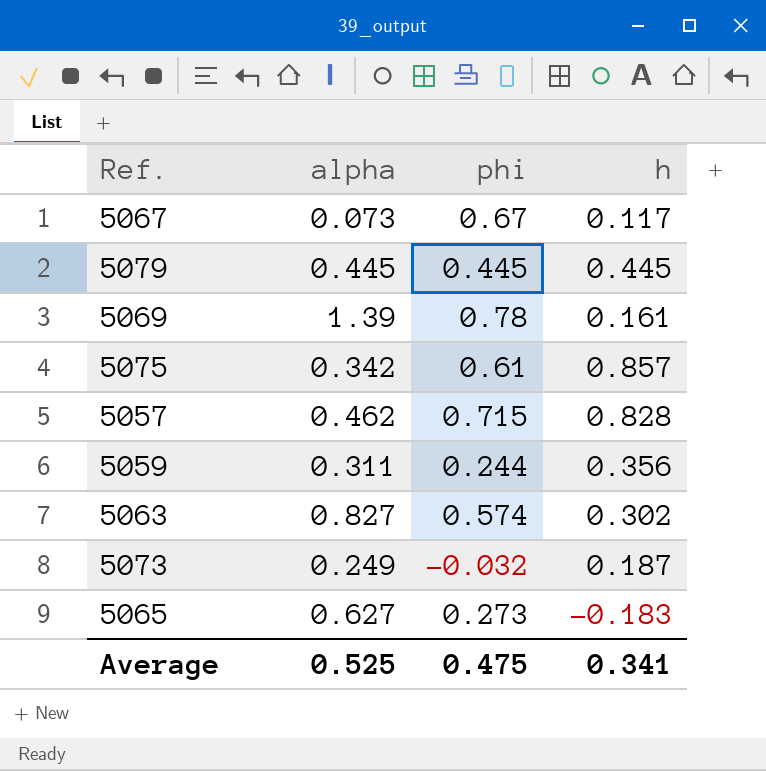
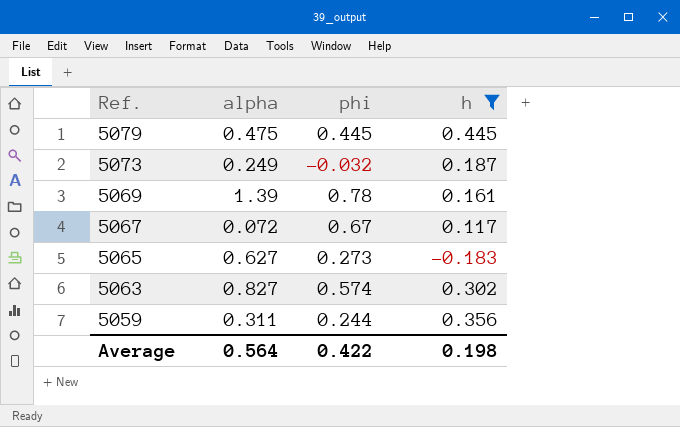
filter: none -> h <= 0.445
row order: none -> Ref. descending
5079 | alpha: 0.445 -> 0.475
5067 | alpha: 0.073 -> 0.072
Average | alpha: 0.525 -> 0.564
Average | phi: 0.475 -> 0.422
Average | h: 0.341 -> 0.198

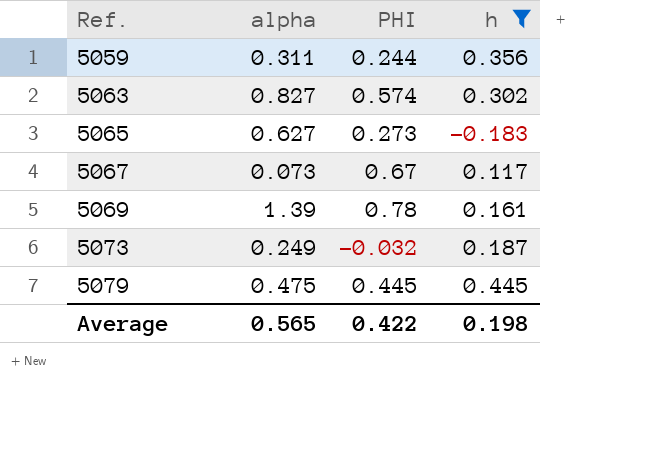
row order: Ref. descending -> Ref. ascending
column name: phi -> PHI
5067 | alpha: 0.072 -> 0.073
Average | alpha: 0.564 -> 0.565

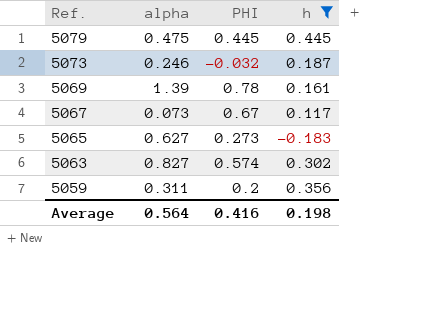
row order: Ref. ascending -> Ref. descending
5073 | alpha: 0.249 -> 0.246
5059 | PHI: 0.244 -> 0.2
Average | alpha: 0.565 -> 0.564
Average | PHI: 0.422 -> 0.416

